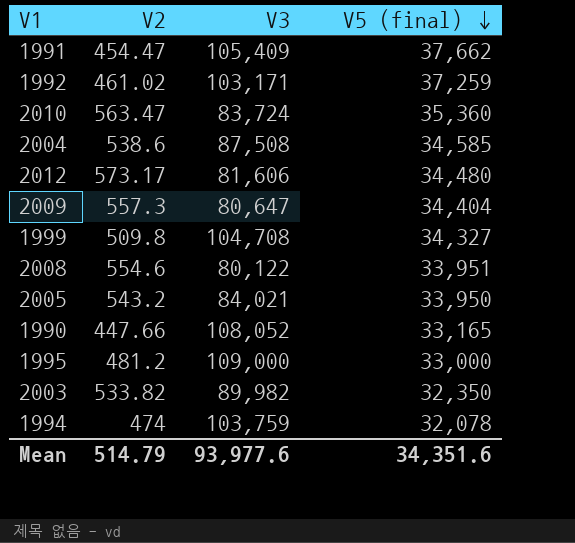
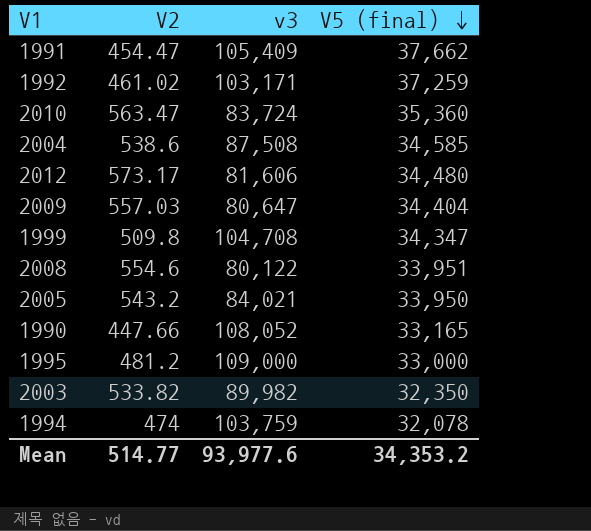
column name: V3 -> v3
2009 | V2: 557.3 -> 557.03
1999 | V5 (final): 34,327 -> 34,347
Mean | V2: 514.79 -> 514.77
Mean | V5 (final): 34,351.6 -> 34,353.2

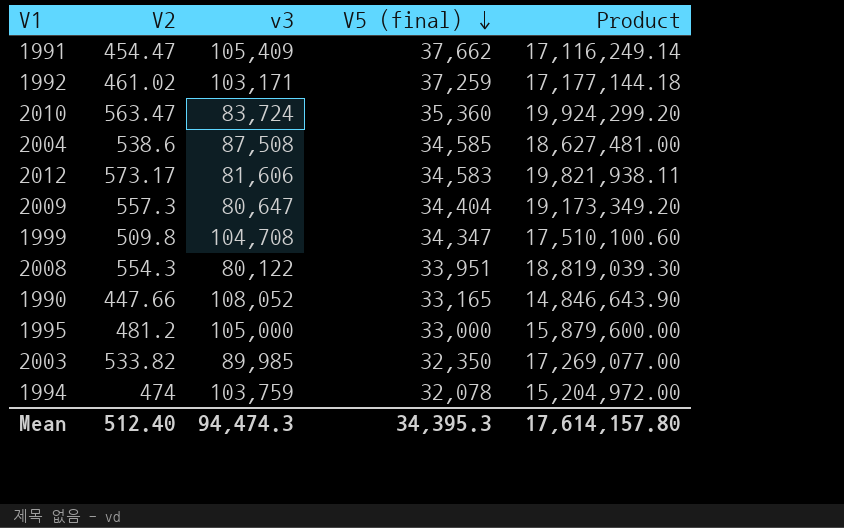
column Product | formula: none -> [V2] * [V5 (final)]
row 2005: 543.2 | 84,021 | 33,950 -> none
2012 | V5 (final): 34,480 -> 34,583
2009 | V2: 557.03 -> 557.3
2008 | V2: 554.6 -> 554.3
1995 | v3: 109,000 -> 105,000
2003 | v3: 89,982 -> 89,985
Mean | V2: 514.77 -> 512.40
Mean | v3: 93,977.6 -> 94,474.3
Mean | V5 (final): 34,353.2 -> 34,395.3

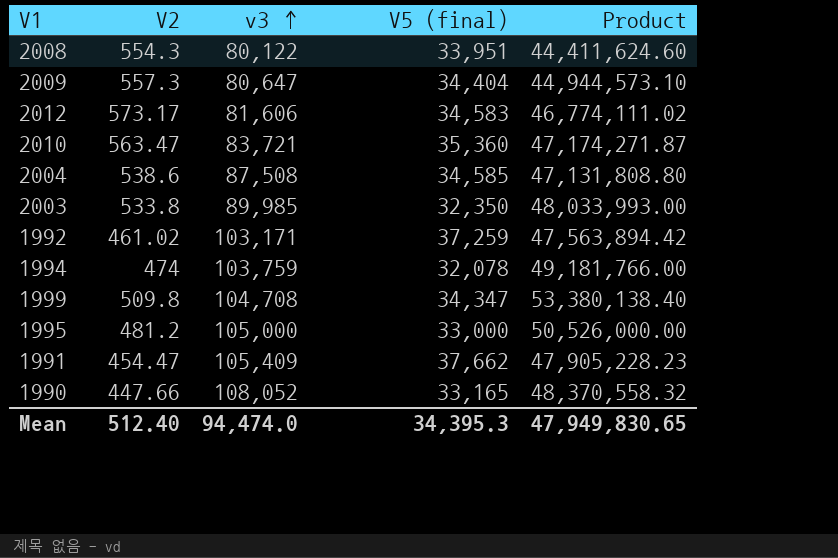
row order: V5 (final) descending -> v3 ascending
column Product | formula: [V2] * [V5 (final)] -> [V2] * [v3]
2010 | v3: 83,724 -> 83,721
2003 | V2: 533.82 -> 533.8
Mean | v3: 94,474.3 -> 94,474.0
Mean | Product: 17,614,157.80 -> 47,949,830.65

